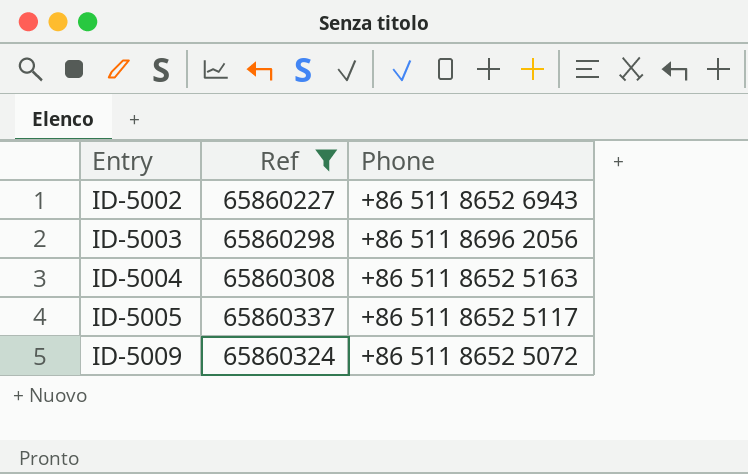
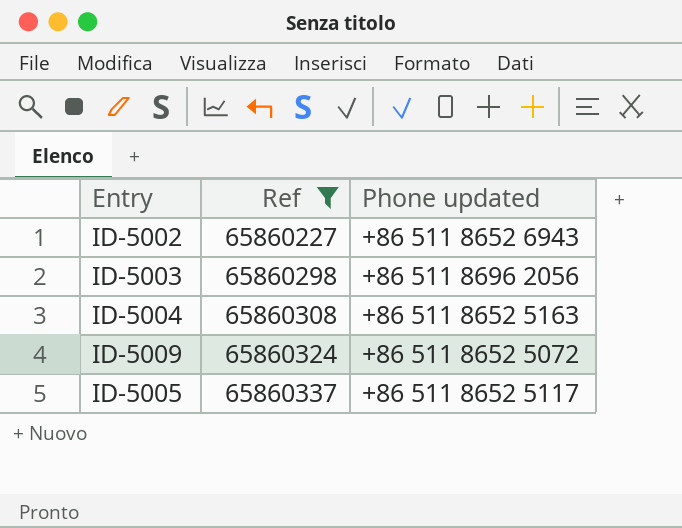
row order: Entry ascending -> Ref ascending
column name: Phone -> Phone updated

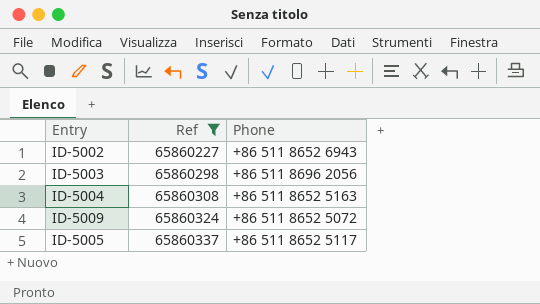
column name: Phone updated -> Phone

